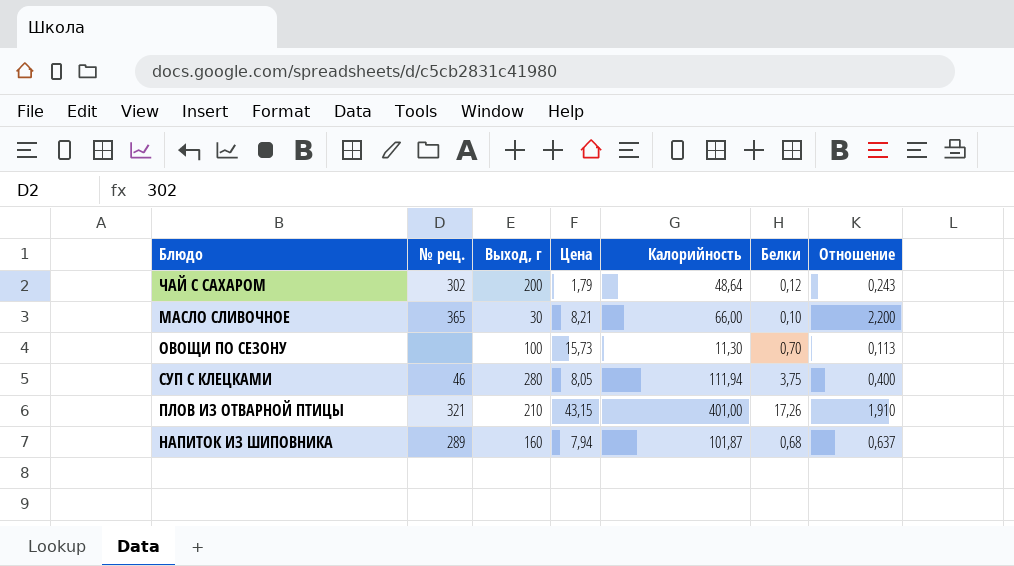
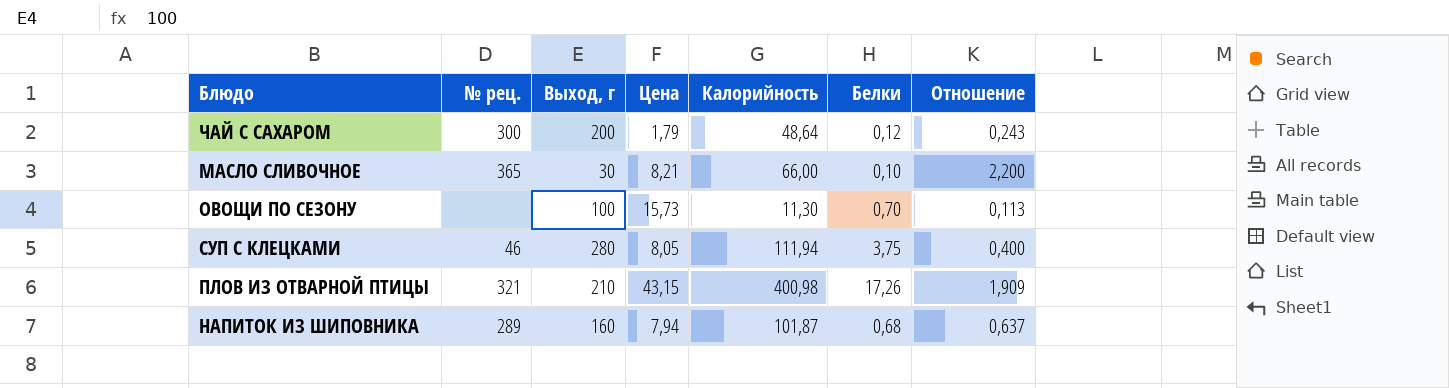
ЧАЙ С САХАРОМ | № рец.: 302 -> 300
ПЛОВ ИЗ ОТВАРНОЙ ПТИЦЫ | Калорийность: 401,00 -> 400,98
ПЛОВ ИЗ ОТВАРНОЙ ПТИЦЫ | Отношение: 1,910 -> 1,909

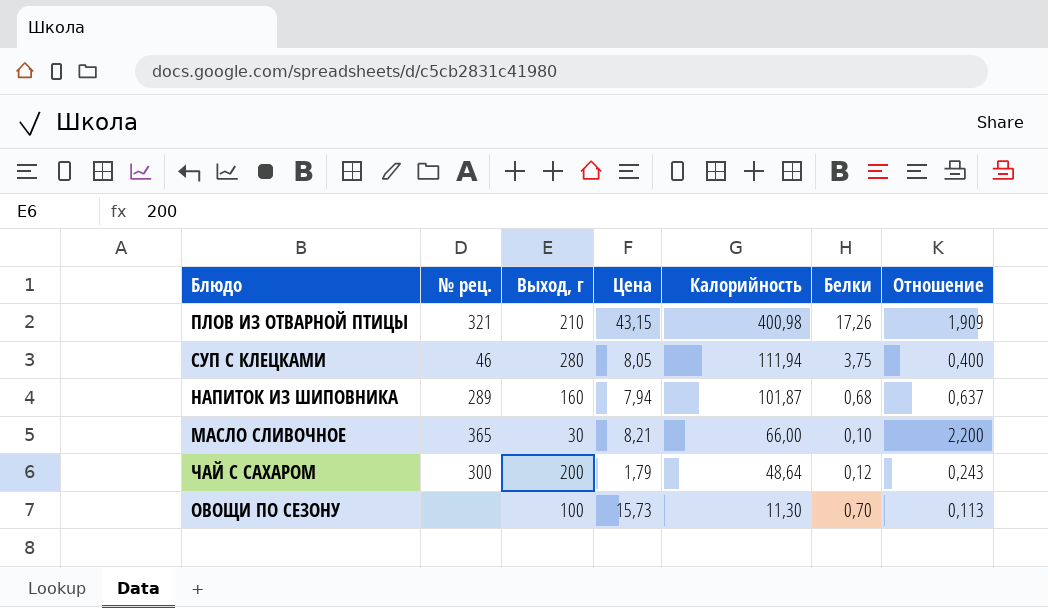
row order: none -> Калорийность descending

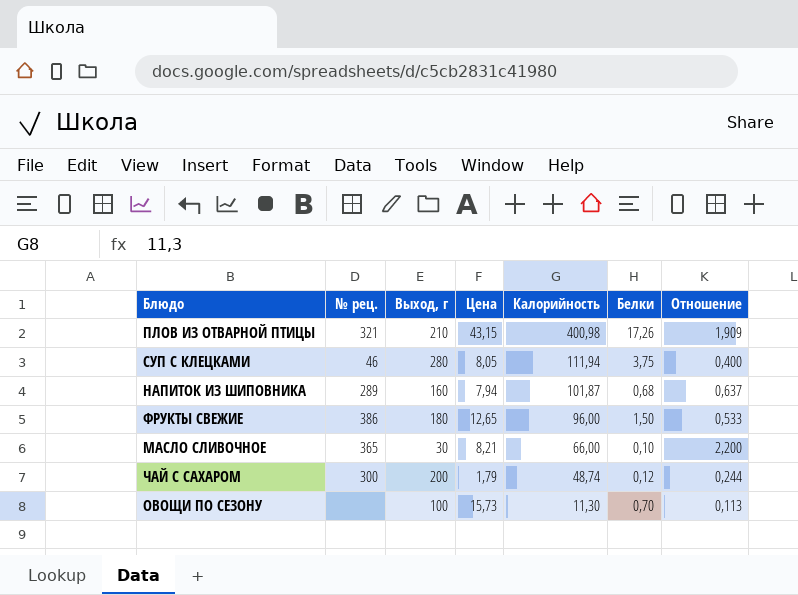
row ФРУКТЫ СВЕЖИЕ: none -> 386 | 180 | 12,65 | 96,00 | 1,50 | 0,533
ЧАЙ С САХАРОМ | Калорийность: 48,64 -> 48,74
ЧАЙ С САХАРОМ | Отношение: 0,243 -> 0,244

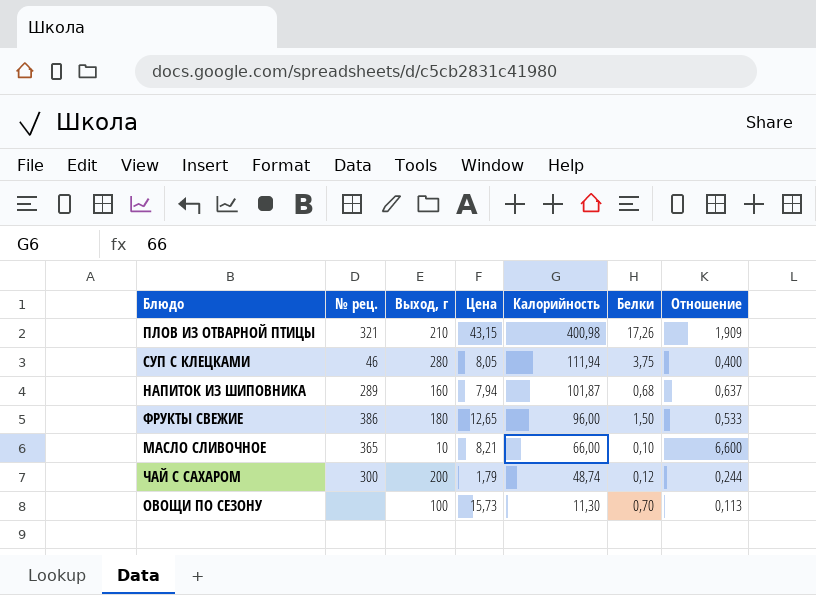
МАСЛО СЛИВОЧНОЕ | Выход, г: 30 -> 10
МАСЛО СЛИВОЧНОЕ | Отношение: 2,200 -> 6,600

